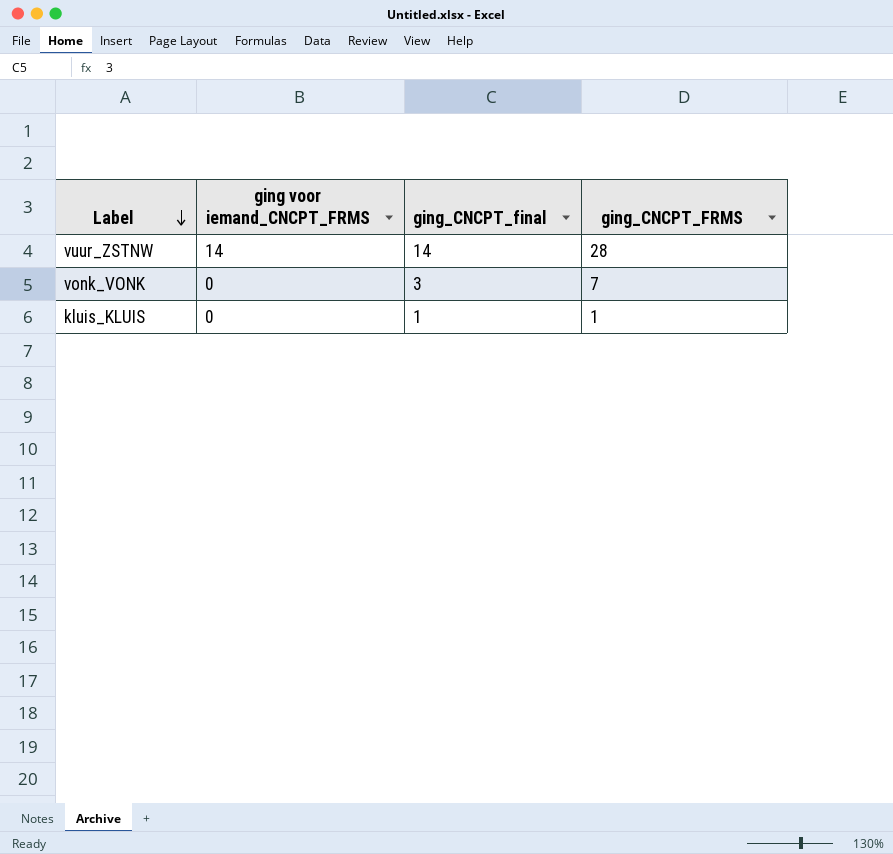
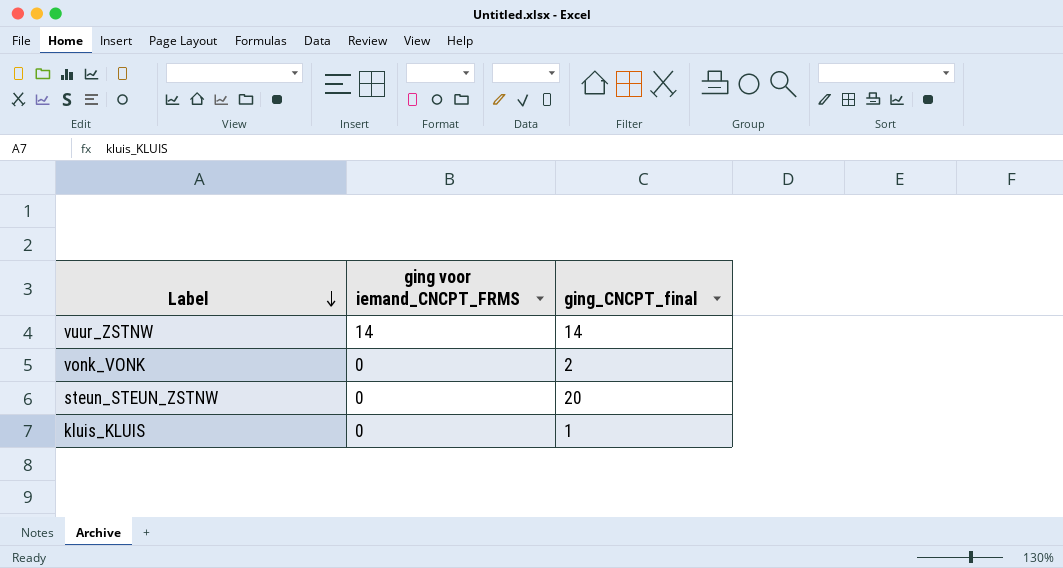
column ging_CNCPT_FRMS | position: 4 -> none
vonk_VONK | ging_CNCPT_final: 3 -> 2
row steun_STEUN_ZSTNW: none -> 0 | 20

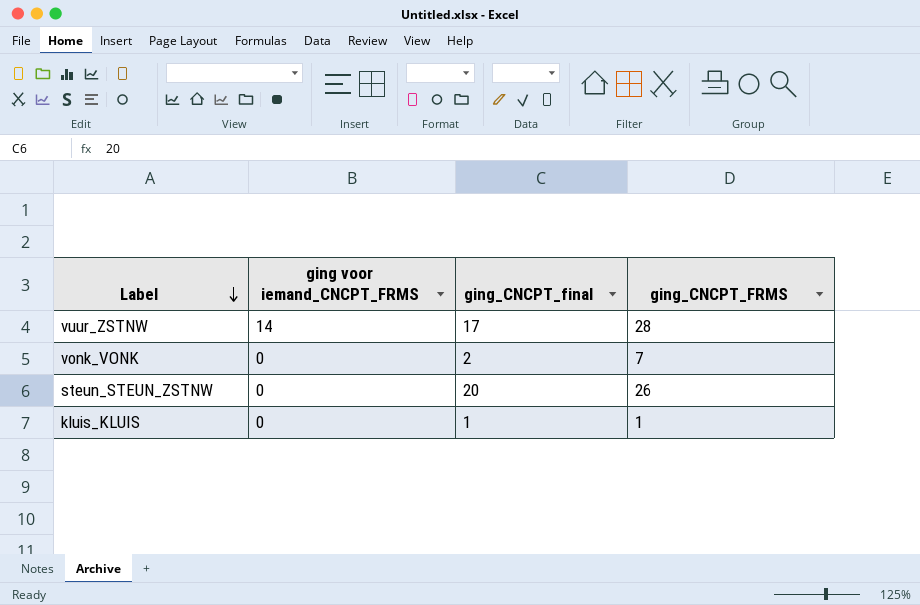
column ging_CNCPT_FRMS | position: none -> 4
vuur_ZSTNW | ging_CNCPT_final: 14 -> 17

